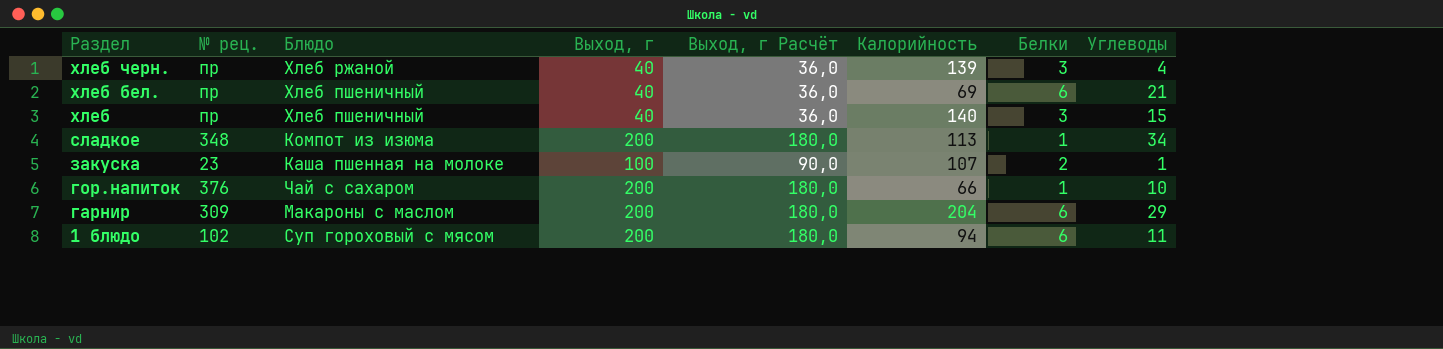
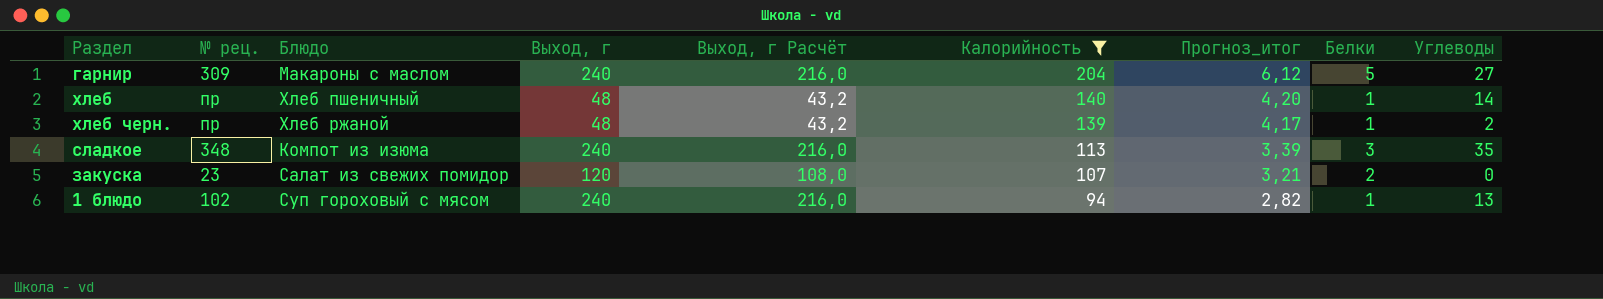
filter: none -> Калорийность >= 94
row order: Раздел descending -> Калорийность descending
column Прогноз_итог | formula: none -> [Калорийность] * 0,03
гарнир | Выход, г: 200 -> 240
гарнир | Выход, г Расчёт: 180,0 -> 216,0
гарнир | Белки: 6 -> 5
гарнир | Углеводы: 29 -> 27
хлеб | Выход, г: 40 -> 48
хлеб | Выход, г Расчёт: 36,0 -> 43,2
хлеб | Белки: 3 -> 1
хлеб | Углеводы: 15 -> 14
хлеб черн. | Выход, г: 40 -> 48
хлеб черн. | Выход, г Расчёт: 36,0 -> 43,2
хлеб черн. | Белки: 3 -> 1
хлеб черн. | Углеводы: 4 -> 2
сладкое | Выход, г: 200 -> 240
сладкое | Выход, г Расчёт: 180,0 -> 216,0
сладкое | Белки: 1 -> 3
сладкое | Углеводы: 34 -> 35
закуска | Блюдо: Каша пшенная на молоке -> Салат из свежих помидор
закуска | Выход, г: 100 -> 120
закуска | Выход, г Расчёт: 90,0 -> 108,0
закуска | Углеводы: 1 -> 0
1 блюдо | Выход, г: 200 -> 240
1 блюдо | Выход, г Расчёт: 180,0 -> 216,0
1 блюдо | Белки: 6 -> 1
1 блюдо | Углеводы: 11 -> 13

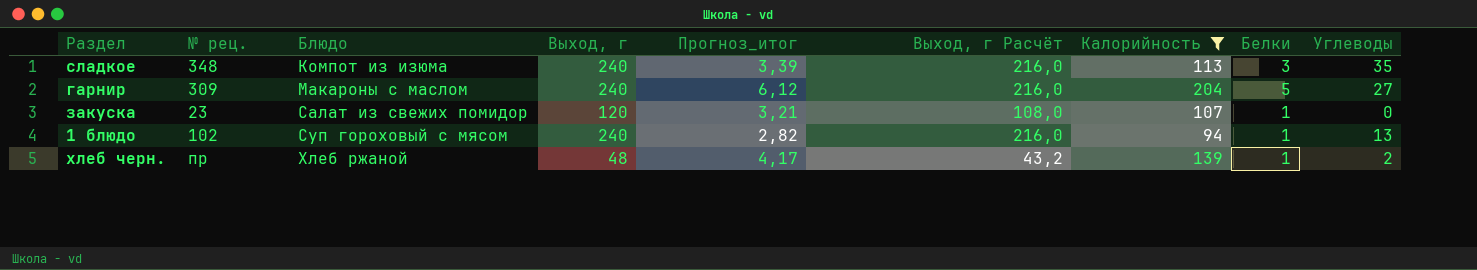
row order: Калорийность descending -> Блюдо ascending
column Прогноз_итог | position: 7 -> 5
row хлеб: пр | Хлеб пшеничный | 48 | 43,2 | 140 | 4,20 | 1 | 14 -> none
закуска | Белки: 2 -> 1

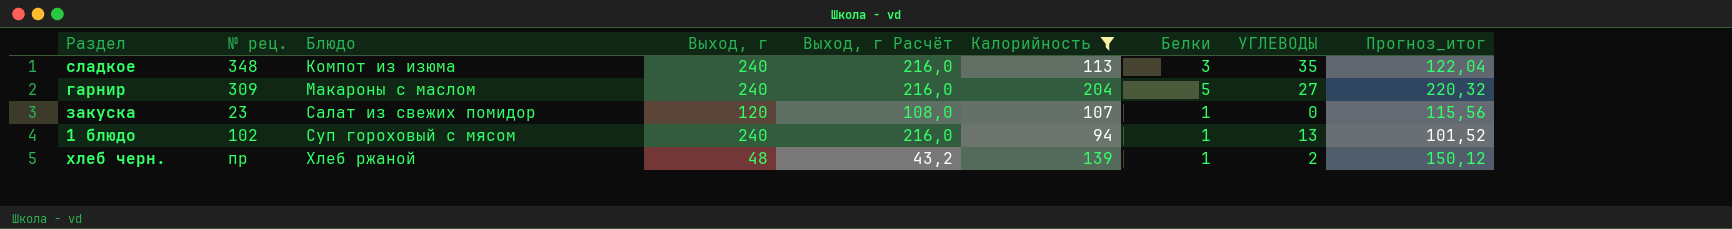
column name: Углеводы -> УГЛЕВОДЫ
column Прогноз_итог | formula: [Калорийность] * 0,03 -> [Калорийность] * 1,08
column Прогноз_итог | position: 5 -> 9

